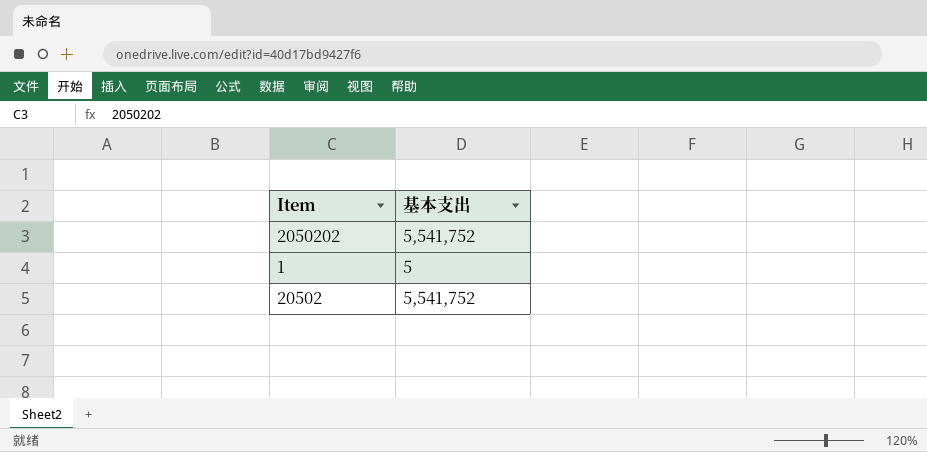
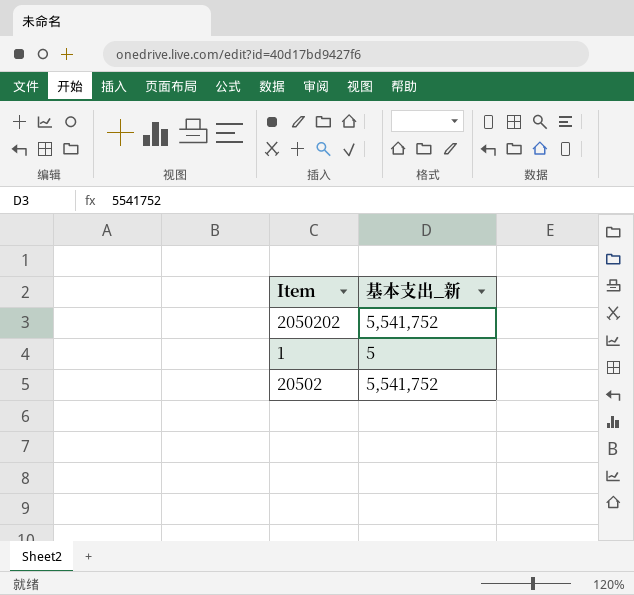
column name: 基本支出 -> 基本支出_新

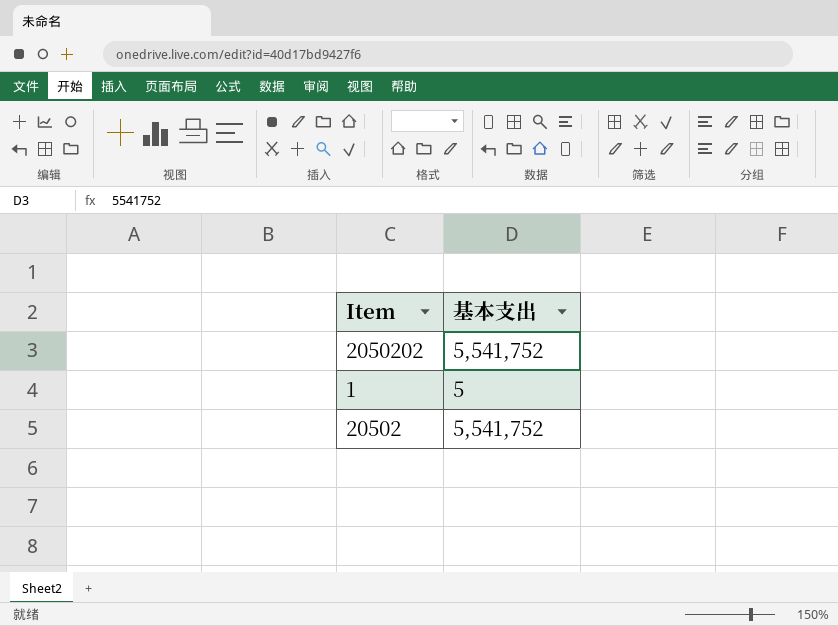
column name: 基本支出_新 -> 基本支出

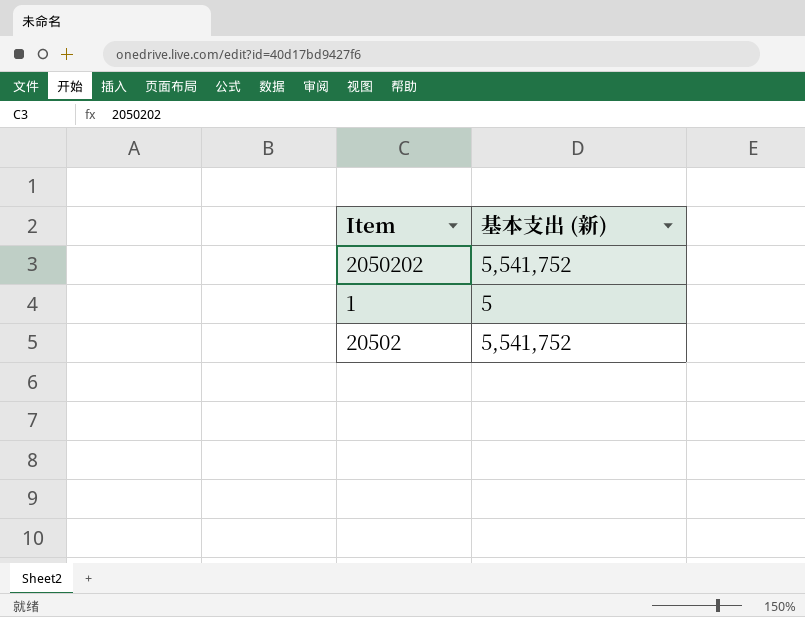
column name: 基本支出 -> 基本支出 (新)

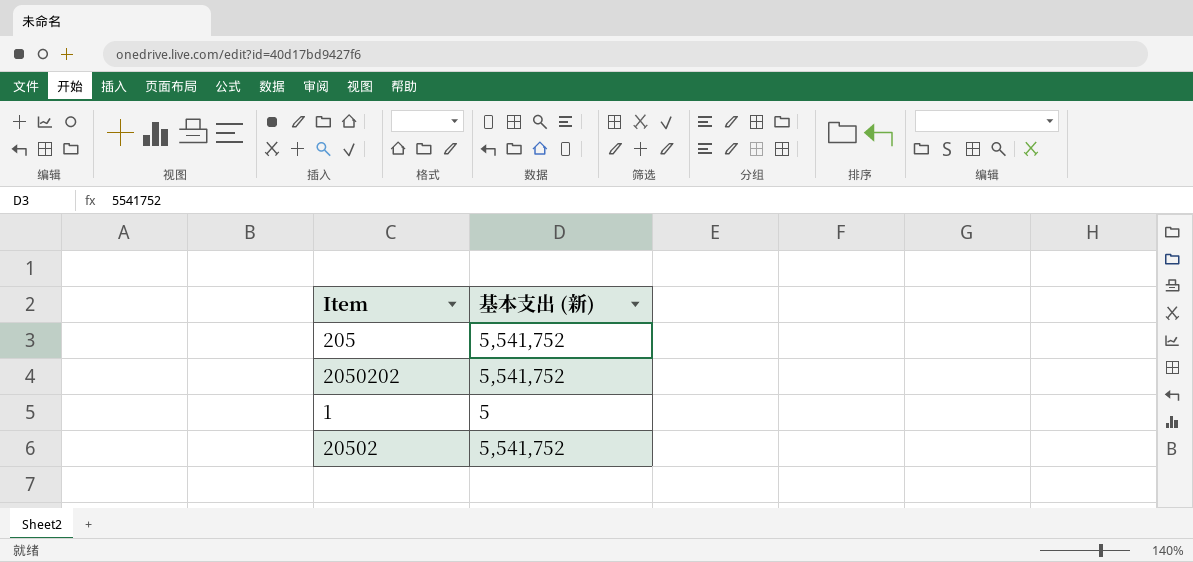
row 205: none -> 5,541,752

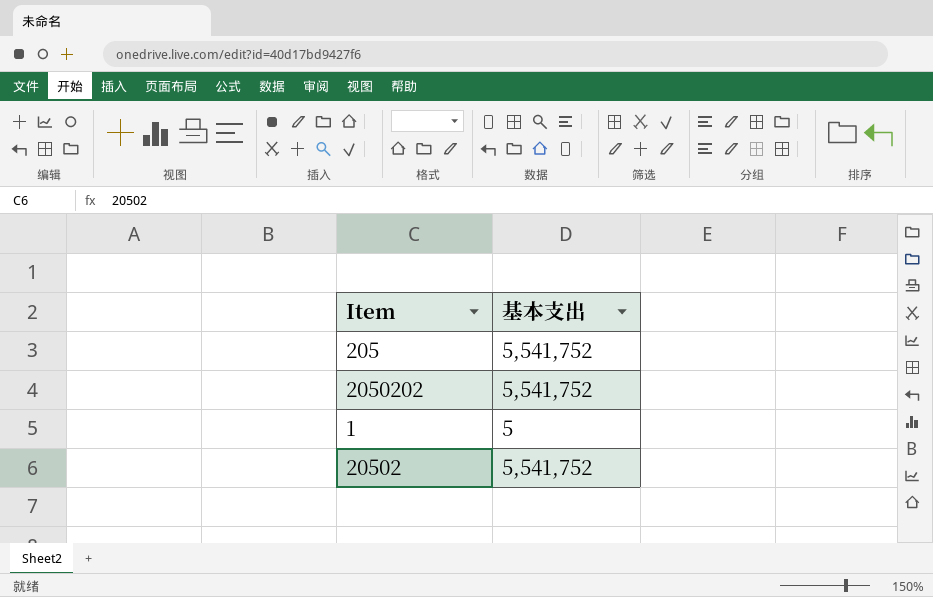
column name: 基本支出 (新) -> 基本支出

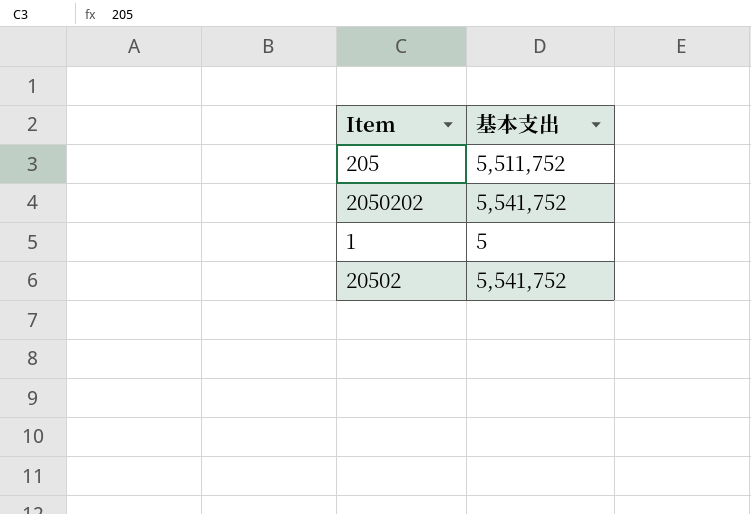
205 | 基本支出: 5,541,752 -> 5,511,752

